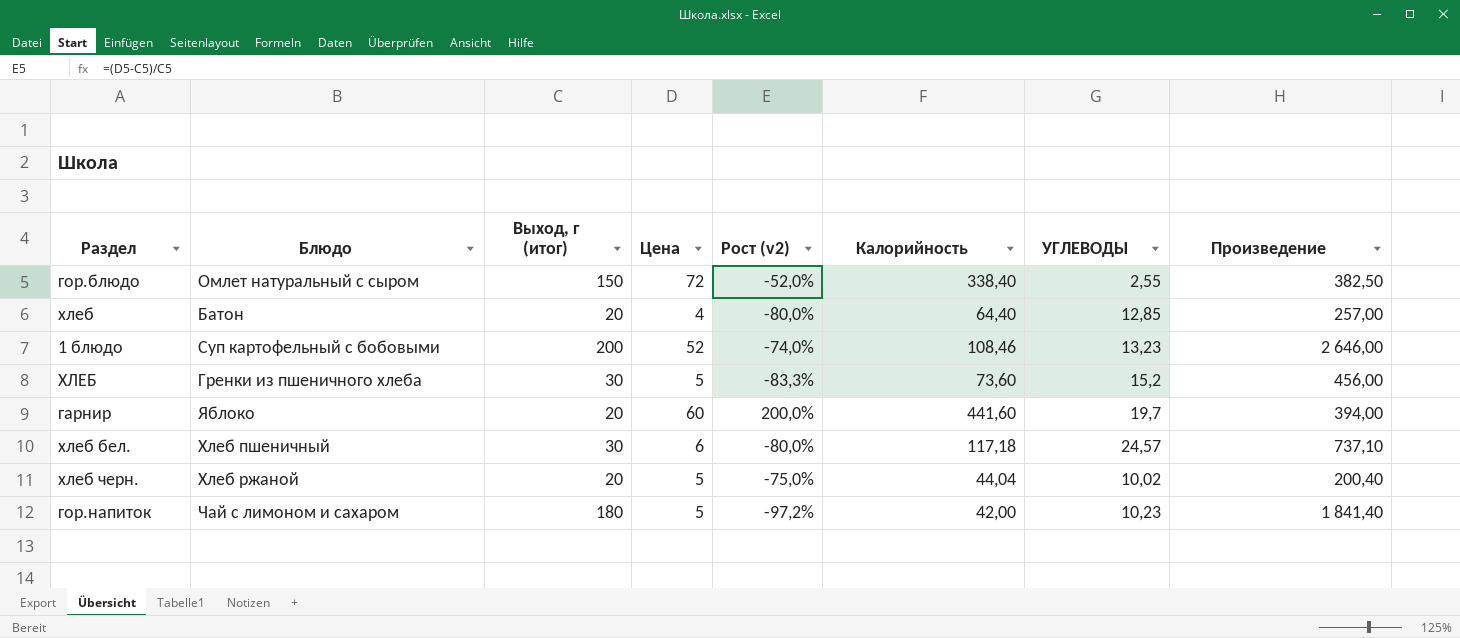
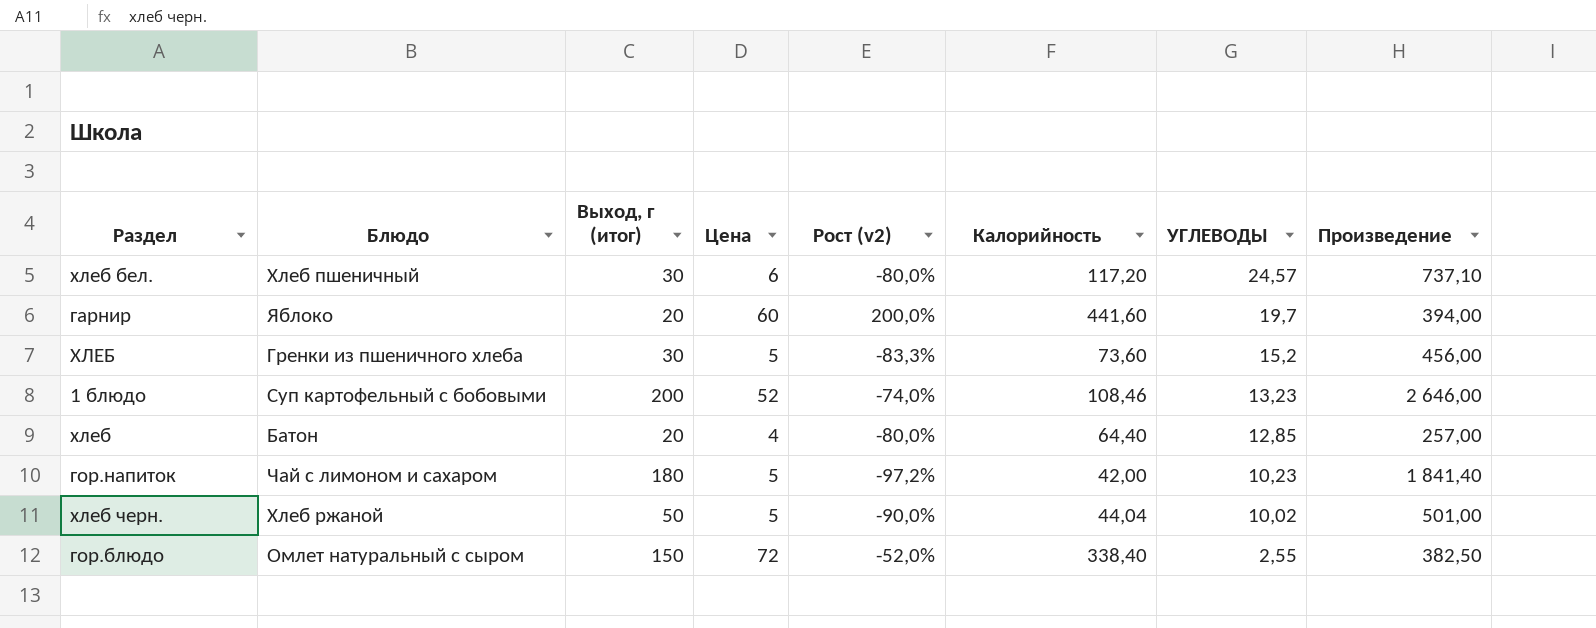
row order: none -> УГЛЕВОДЫ descending
хлеб бел. | Калорийность: 117,18 -> 117,20
хлеб черн. | Выход, г (итог): 20 -> 50
хлеб черн. | Рост (v2): -75,0% -> -90,0%
хлеб черн. | Произведение: 200,40 -> 501,00

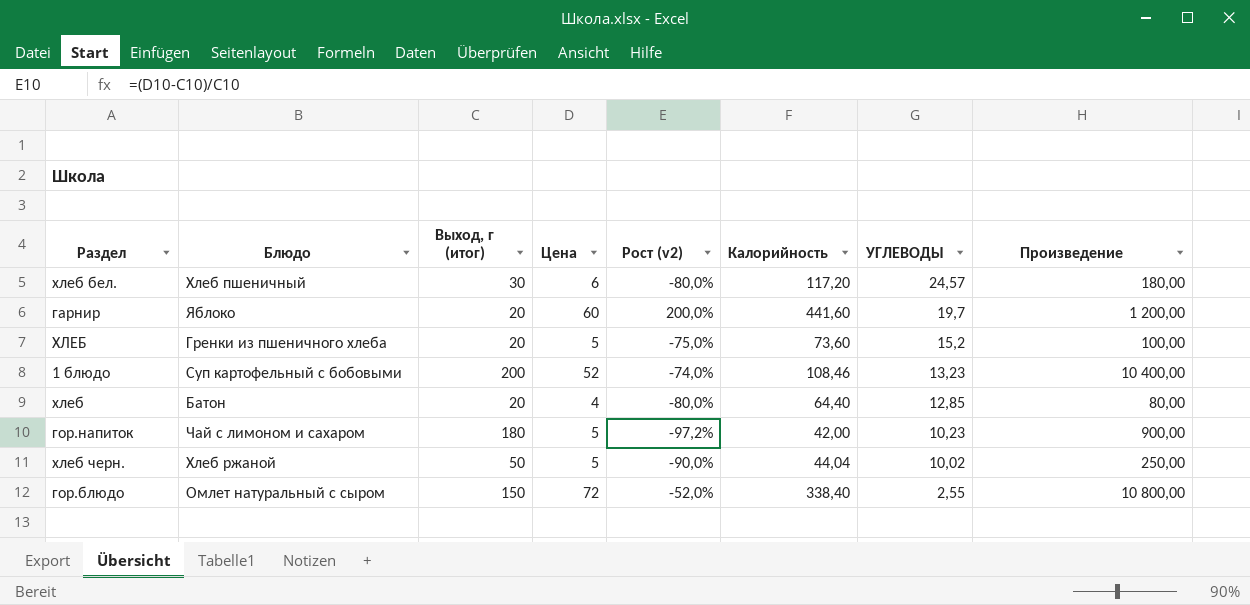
column Произведение | formula: [Выход, г (итог)] * [УГЛЕВОДЫ] -> [Выход, г (итог)] * [Цена]
ХЛЕБ | Выход, г (итог): 30 -> 20
ХЛЕБ | Рост (v2): -83,3% -> -75,0%

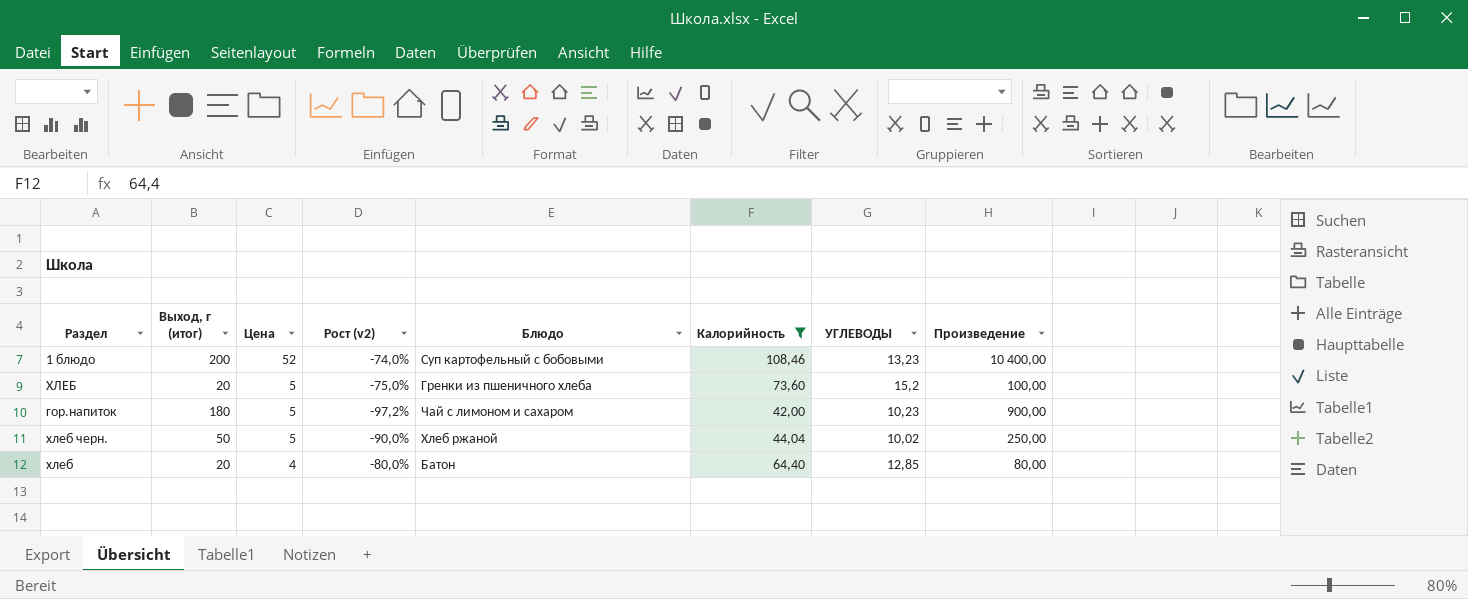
filter: none -> Калорийность <= 108,46
row order: УГЛЕВОДЫ descending -> Цена descending
column Блюдо | position: 2 -> 5

